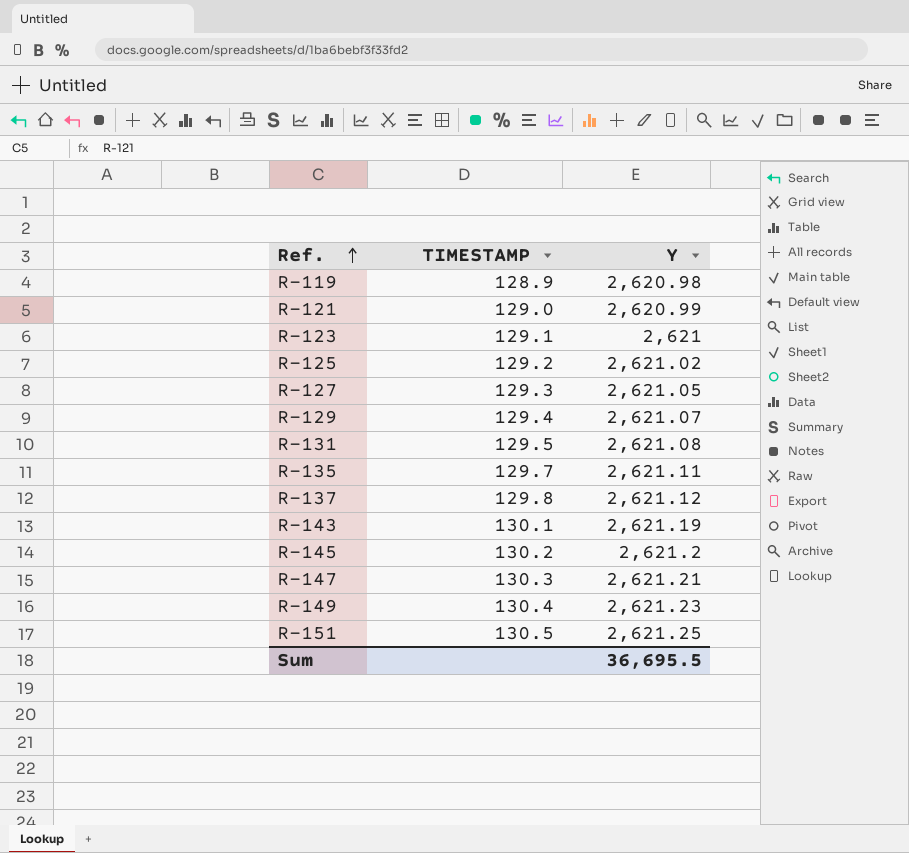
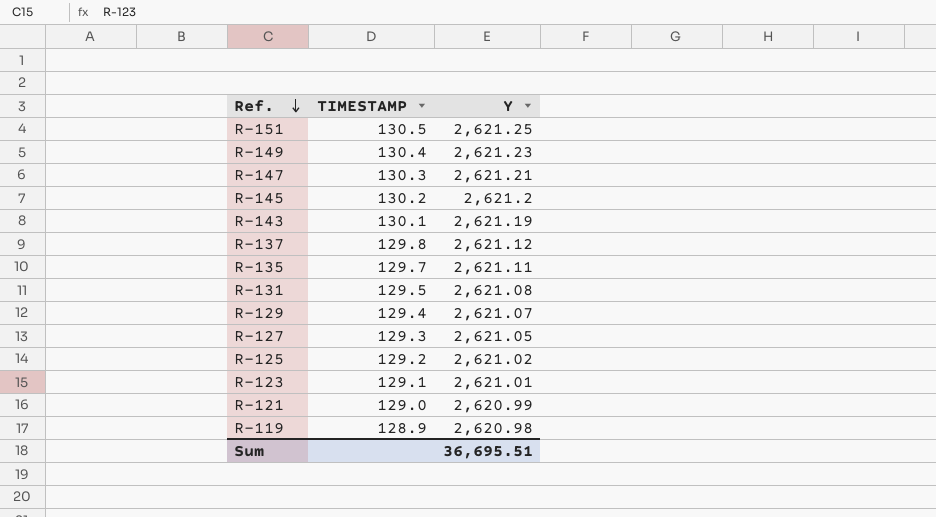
row order: Ref. ascending -> Ref. descending
R-123 | Y: 2,621 -> 2,621.01
Sum | Y: 36,695.5 -> 36,695.51

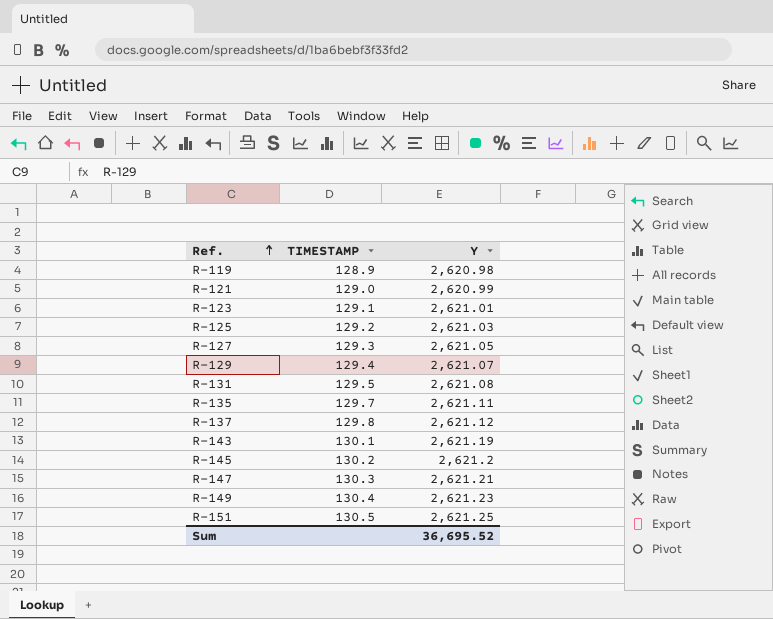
row order: Ref. descending -> Ref. ascending
R-125 | Y: 2,621.02 -> 2,621.03
Sum | Y: 36,695.51 -> 36,695.52

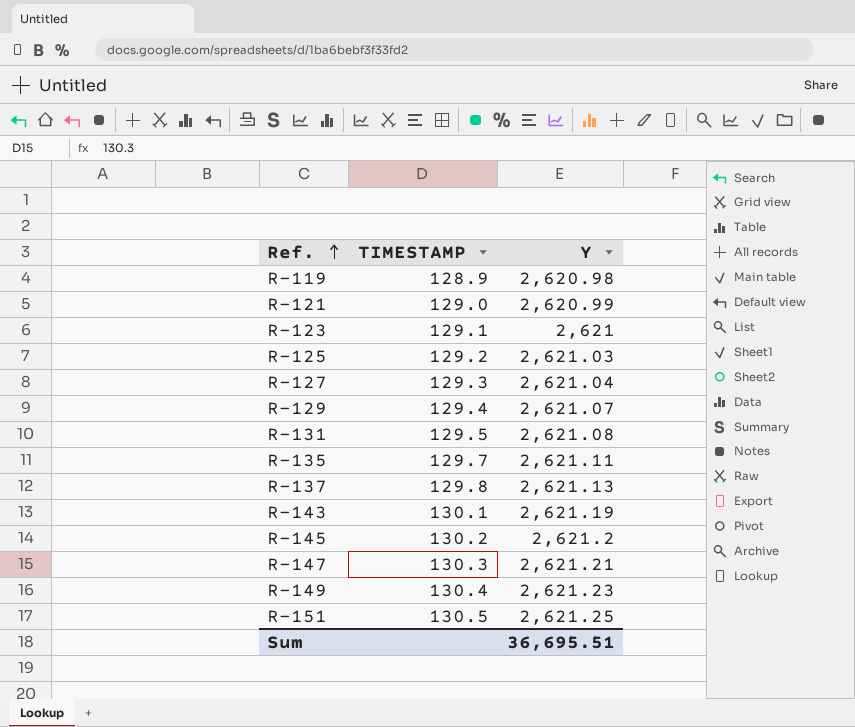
R-123 | Y: 2,621.01 -> 2,621
R-127 | Y: 2,621.05 -> 2,621.04
R-137 | Y: 2,621.12 -> 2,621.13
Sum | Y: 36,695.52 -> 36,695.51

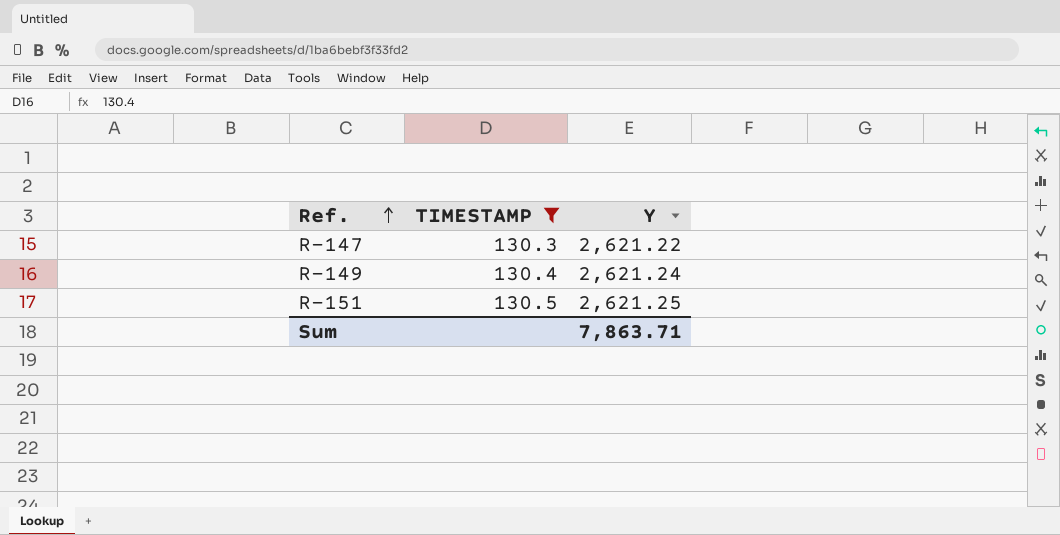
filter: none -> TIMESTAMP >= 130.3
R-147 | Y: 2,621.21 -> 2,621.22
R-149 | Y: 2,621.23 -> 2,621.24
Sum | Y: 36,695.51 -> 7,863.71

